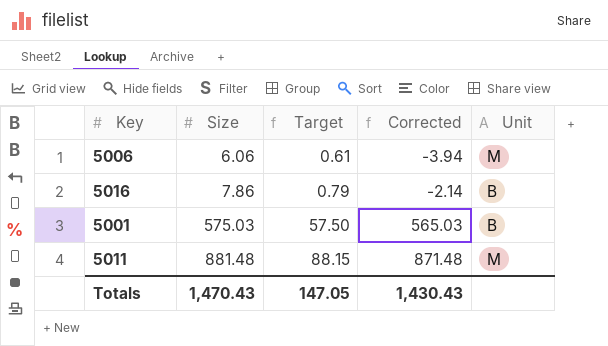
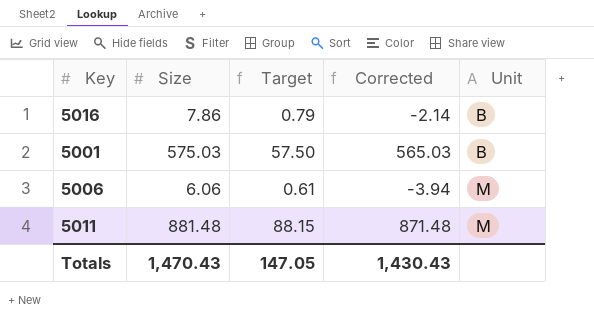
row order: Size ascending -> Unit ascending

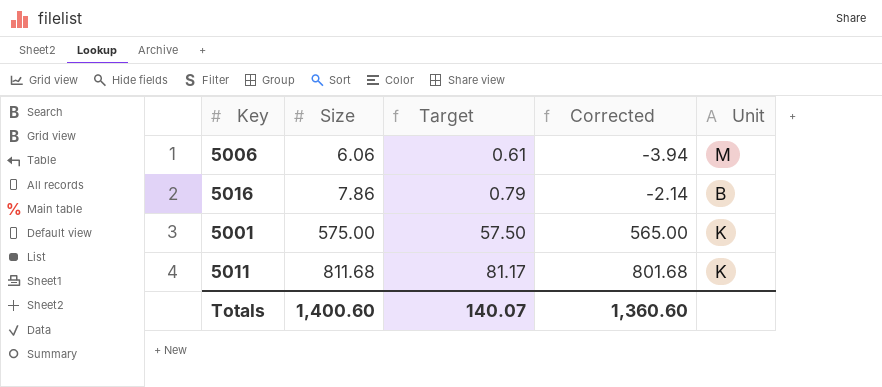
row order: Unit ascending -> Size ascending
5001 | Size: 575.03 -> 575.00
5001 | Corrected: 565.03 -> 565.00
5001 | Unit: B -> K
5011 | Size: 881.48 -> 811.68
5011 | Target: 88.15 -> 81.17
5011 | Corrected: 871.48 -> 801.68
5011 | Unit: M -> K
Totals | Size: 1,470.43 -> 1,400.60
Totals | Target: 147.05 -> 140.07
Totals | Corrected: 1,430.43 -> 1,360.60

